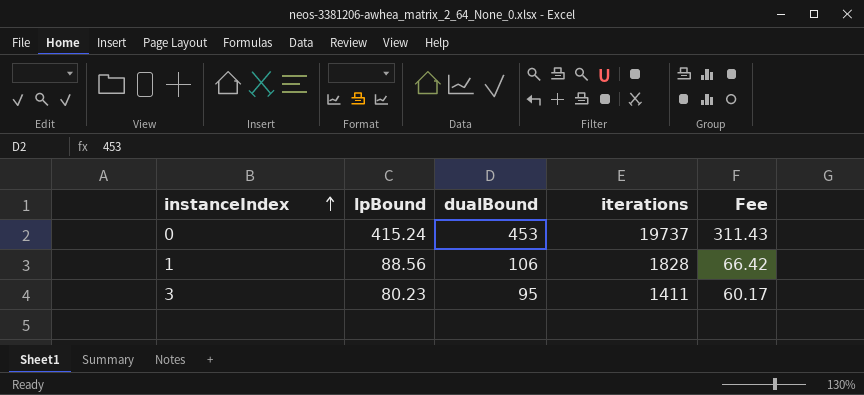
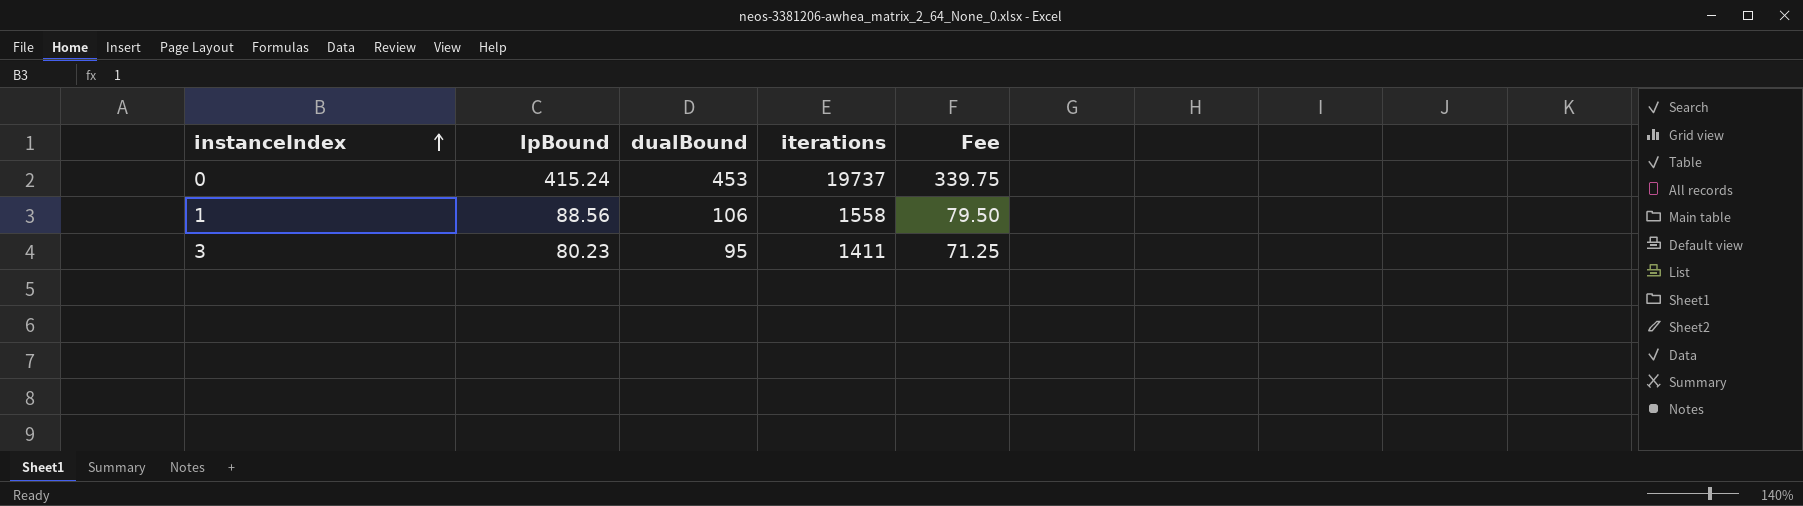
column Fee | formula: [lpBound] * 0.75 -> [dualBound] * 0.75
1 | iterations: 1828 -> 1558

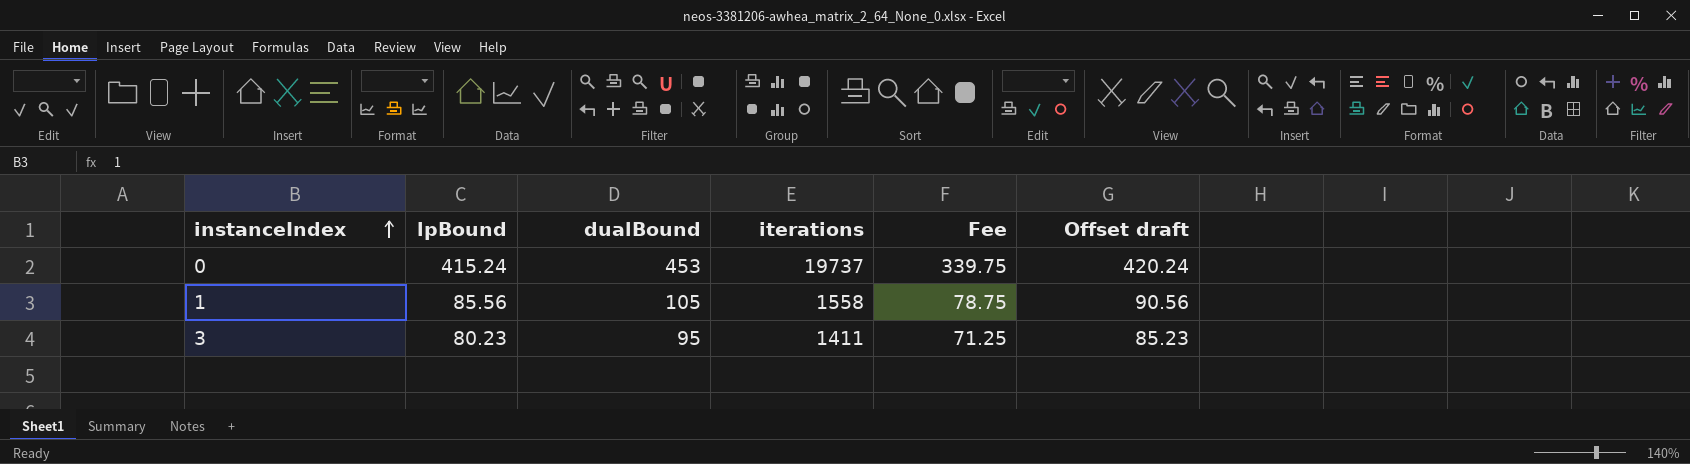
column Offset draft | formula: none -> [lpBound] + 5
1 | lpBound: 88.56 -> 85.56
1 | dualBound: 106 -> 105
1 | Fee: 79.50 -> 78.75

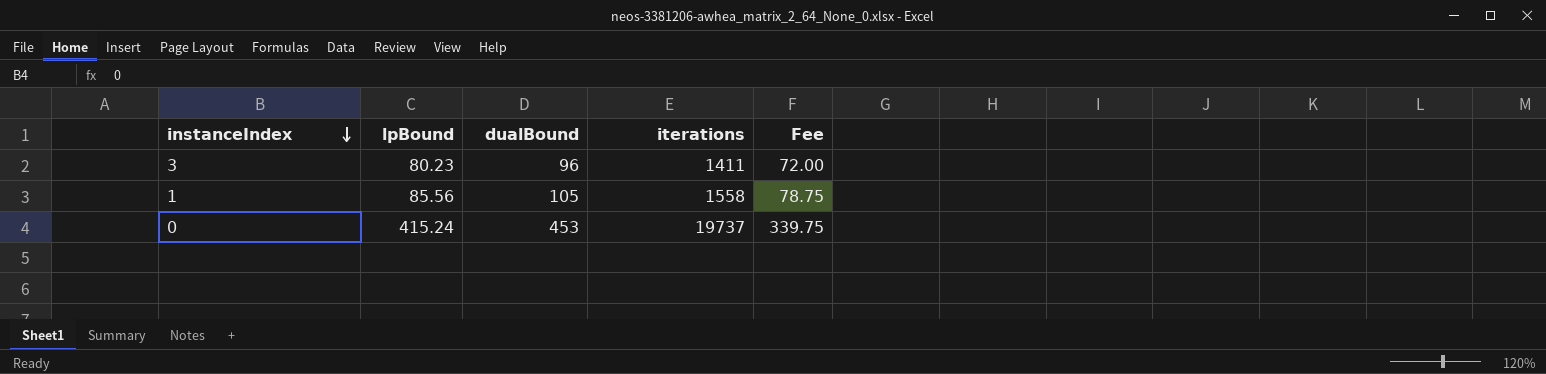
row order: instanceIndex ascending -> instanceIndex descending
column Offset draft | formula: [lpBound] + 5 -> none
3 | dualBound: 95 -> 96
3 | Fee: 71.25 -> 72.00

